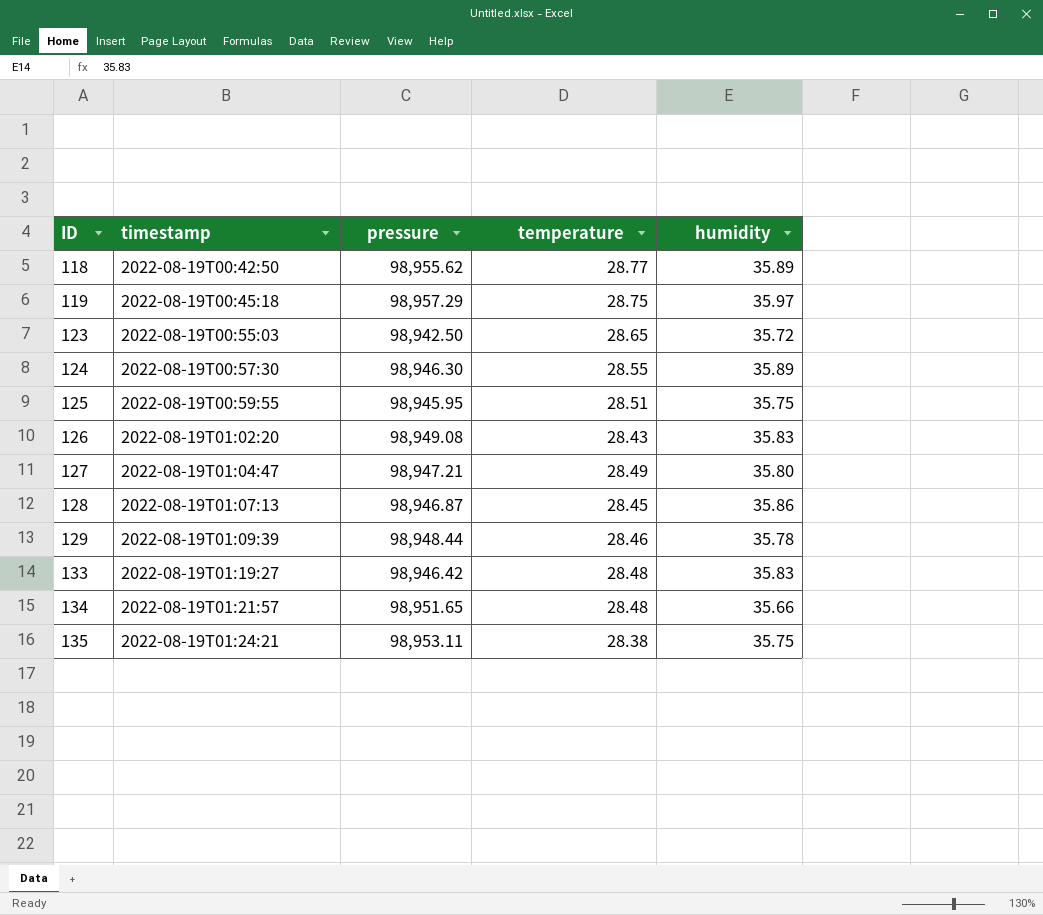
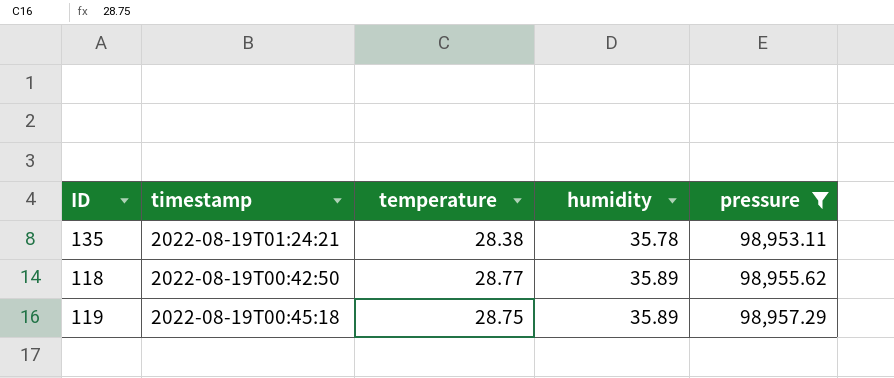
filter: none -> pressure >= 98,953.11
row order: ID ascending -> humidity ascending
column pressure | position: 3 -> 5
135 | humidity: 35.75 -> 35.78
119 | humidity: 35.97 -> 35.89

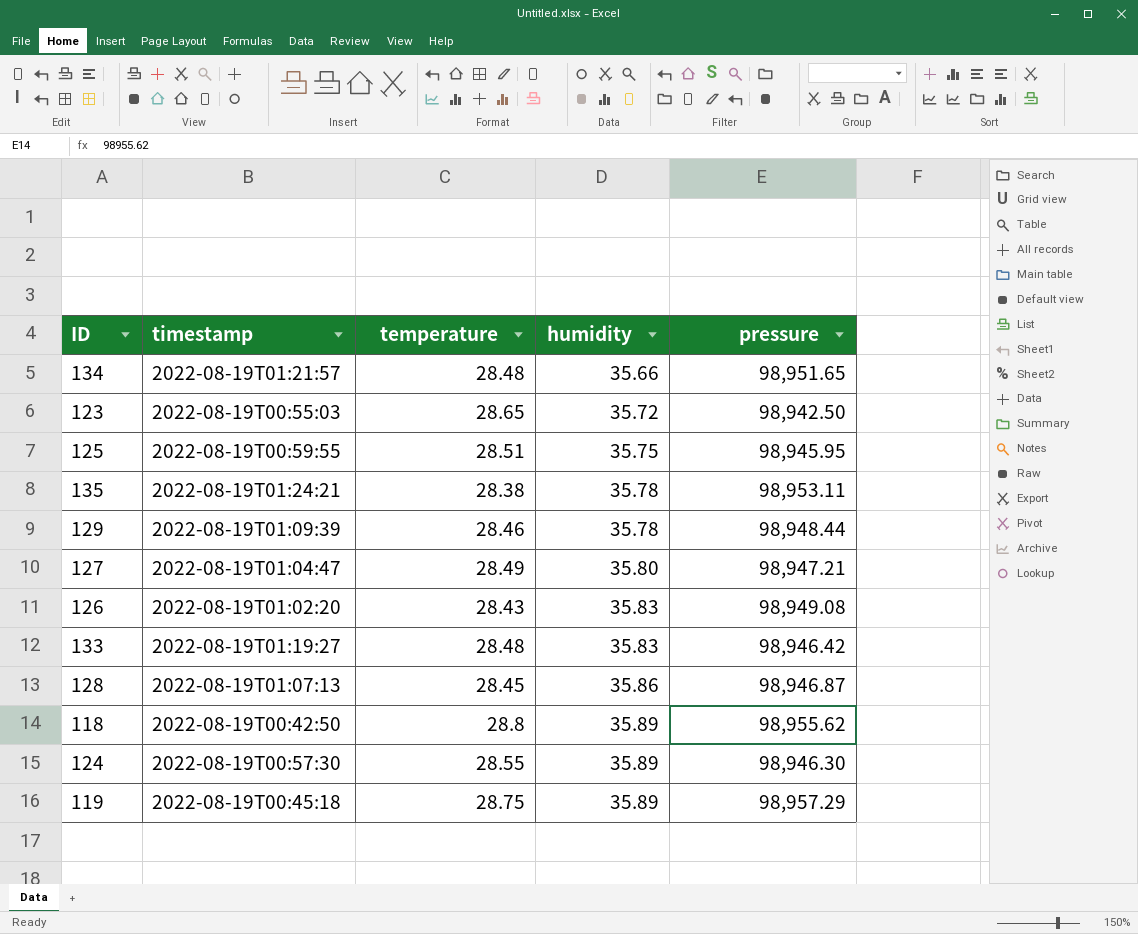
filter: pressure >= 98,953.11 -> none
118 | temperature: 28.77 -> 28.8

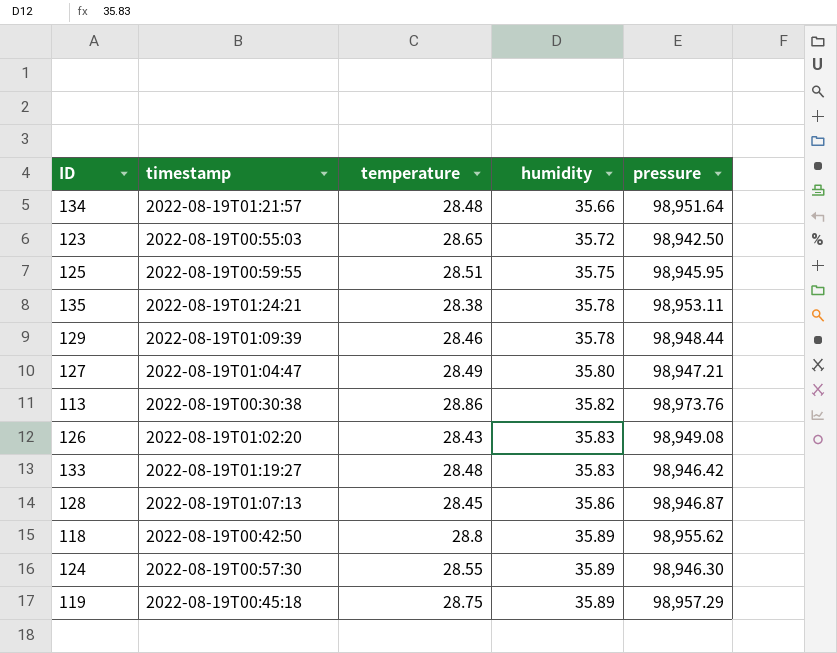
134 | pressure: 98,951.65 -> 98,951.64
row 113: none -> 2022-08-19T00:30:38 | 28.86 | 35.82 | 98,973.76

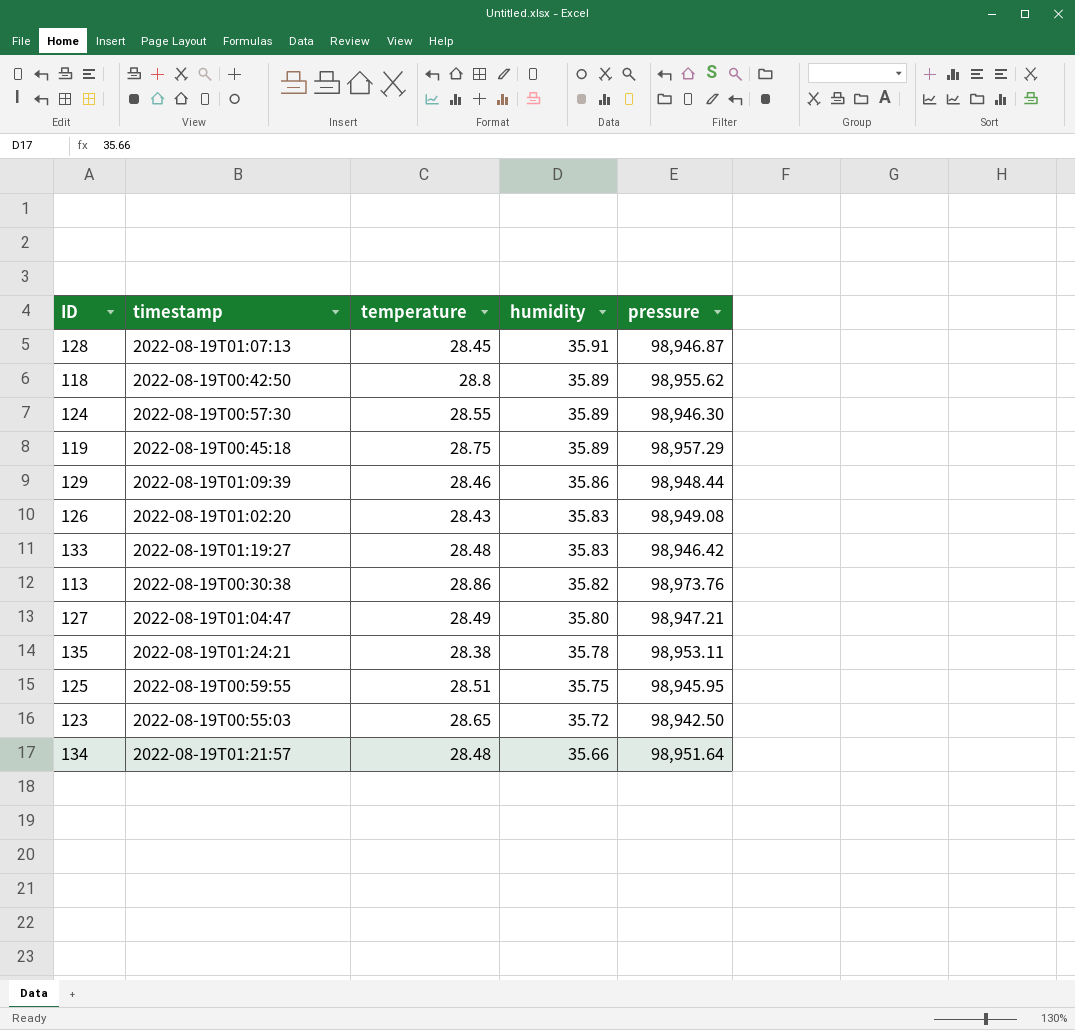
row order: humidity ascending -> humidity descending
128 | humidity: 35.86 -> 35.91
129 | humidity: 35.78 -> 35.86

